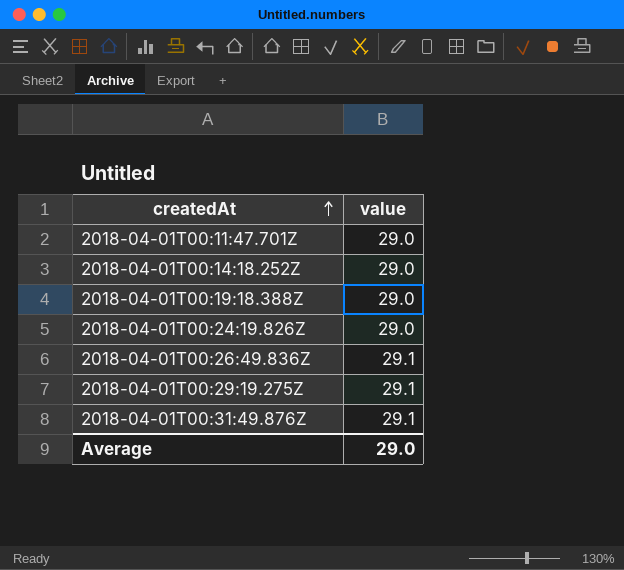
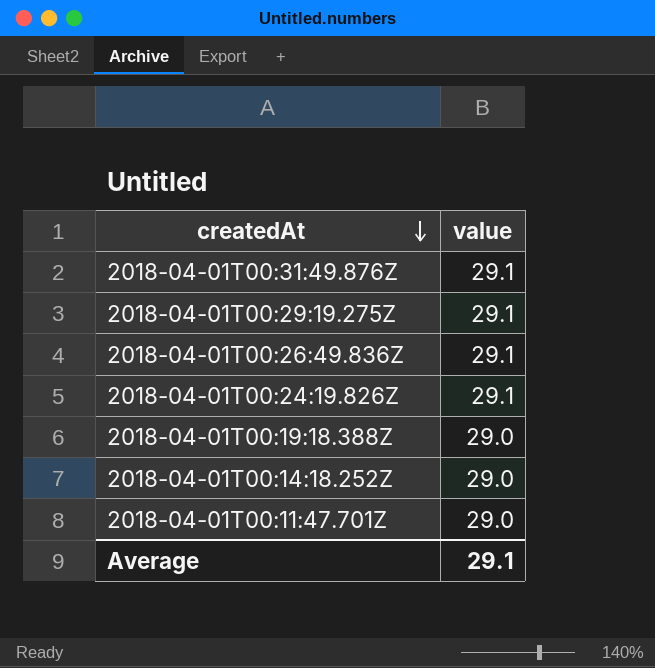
row order: createdAt ascending -> createdAt descending
2018-04-01T00:24:19.826Z | value: 29.0 -> 29.1
Average | value: 29.0 -> 29.1

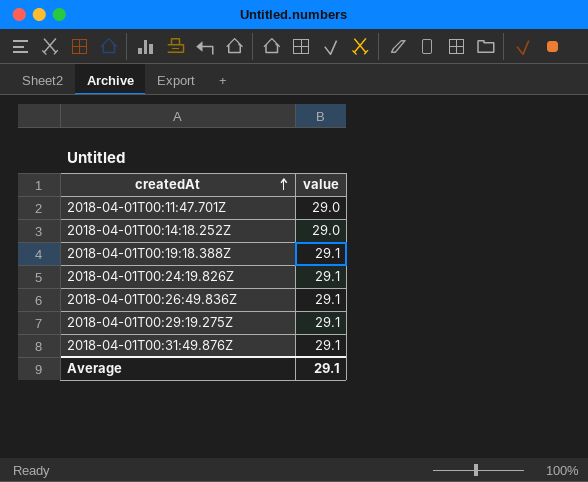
row order: createdAt descending -> createdAt ascending
2018-04-01T00:19:18.388Z | value: 29.0 -> 29.1

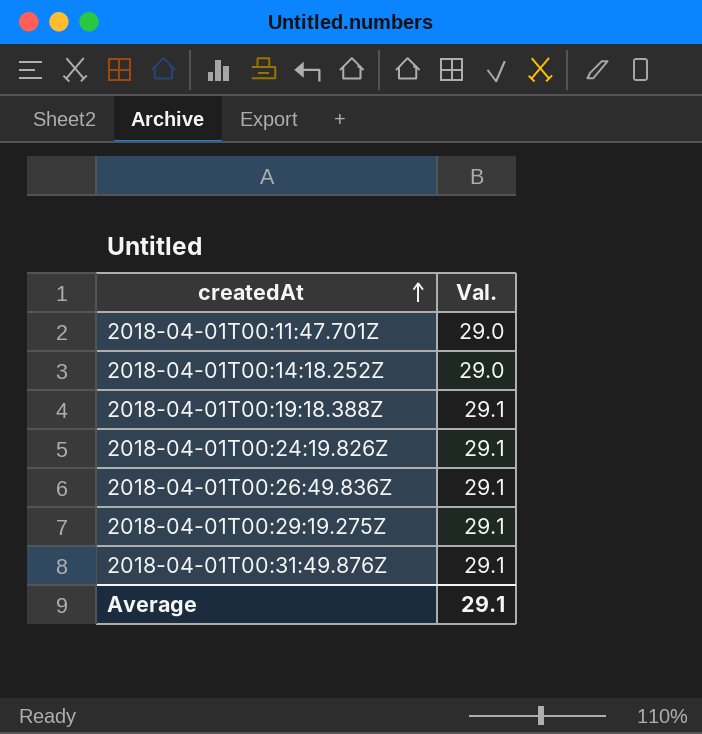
column name: value -> Val.

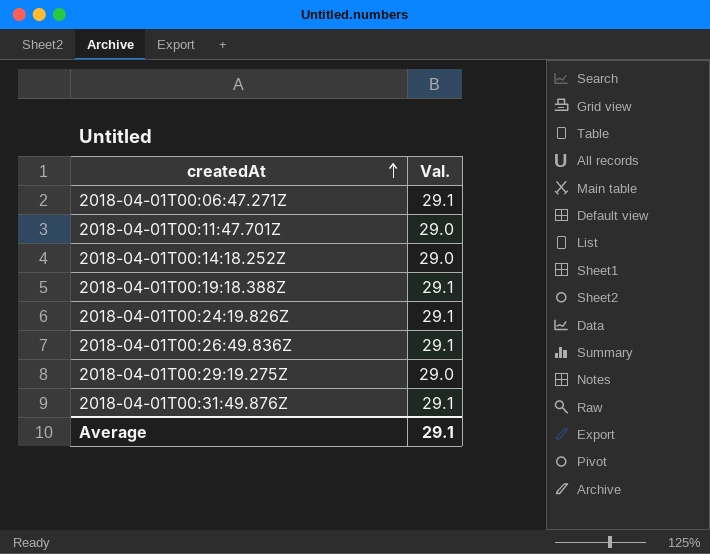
row 2018-04-01T00:06:47.271Z: none -> 29.1
2018-04-01T00:29:19.275Z | Val.: 29.1 -> 29.0

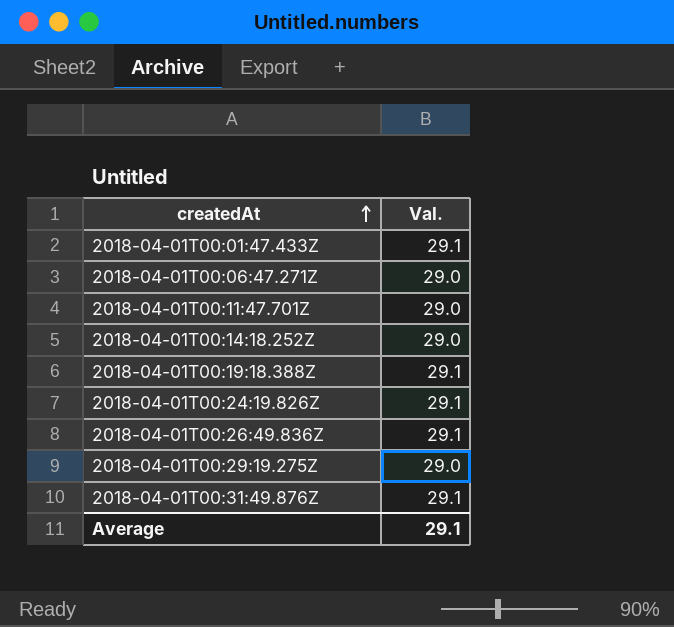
row 2018-04-01T00:01:47.433Z: none -> 29.1
2018-04-01T00:06:47.271Z | Val.: 29.1 -> 29.0

